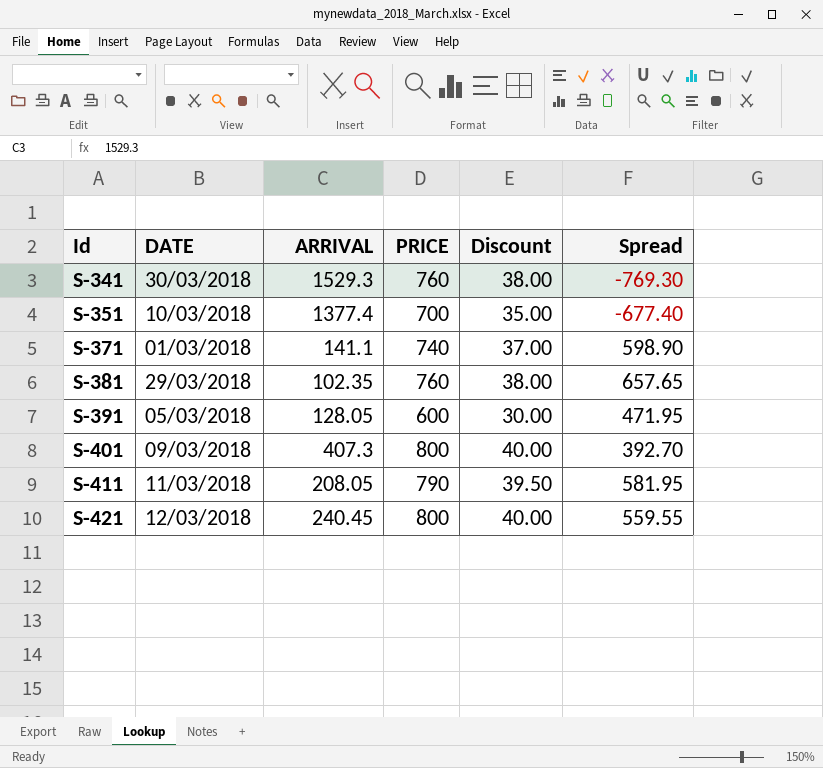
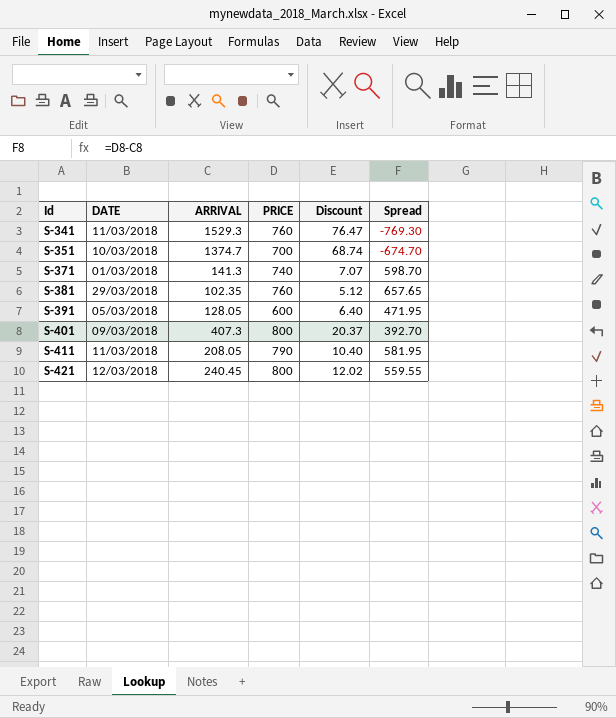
column Discount | formula: [PRICE] * 0.05 -> [ARRIVAL] * 0.05
S-341 | DATE: 30/03/2018 -> 11/03/2018
S-351 | ARRIVAL: 1377.4 -> 1374.7
S-351 | Spread: -677.40 -> -674.70
S-371 | ARRIVAL: 141.1 -> 141.3
S-371 | Spread: 598.90 -> 598.70

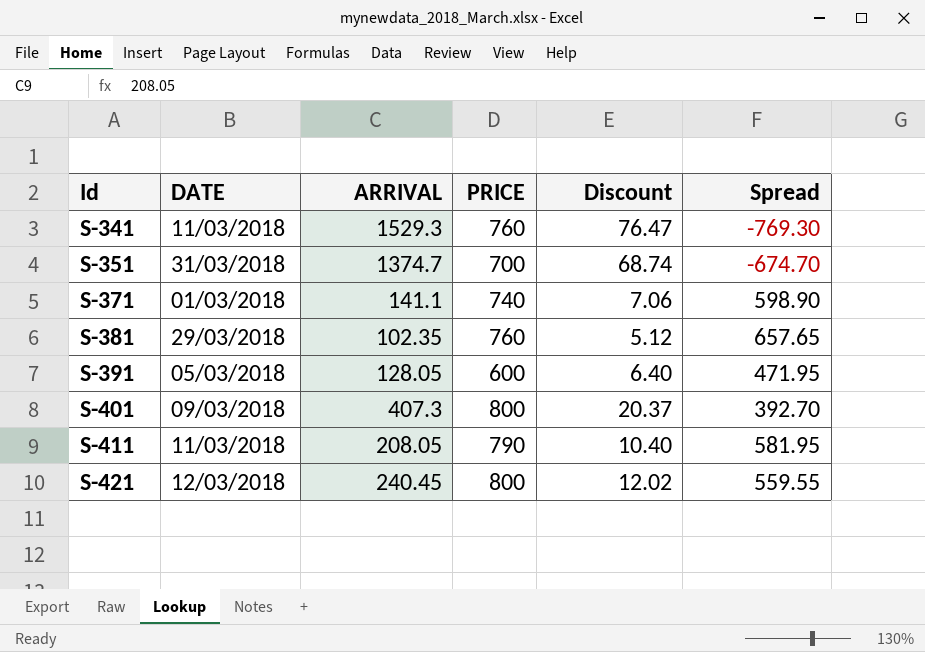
S-351 | DATE: 10/03/2018 -> 31/03/2018
S-371 | ARRIVAL: 141.3 -> 141.1
S-371 | Discount: 7.07 -> 7.06
S-371 | Spread: 598.70 -> 598.90

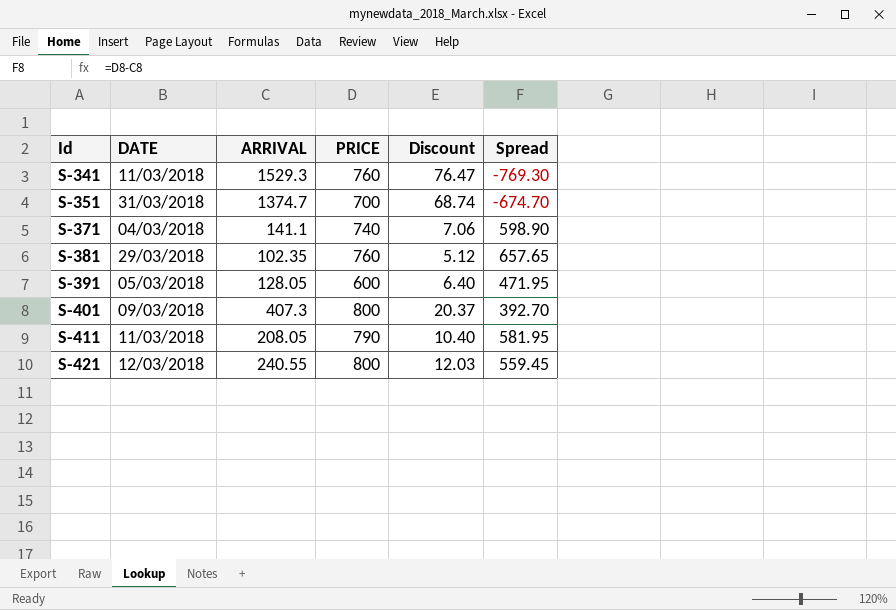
S-371 | DATE: 01/03/2018 -> 04/03/2018
S-421 | ARRIVAL: 240.45 -> 240.55
S-421 | Discount: 12.02 -> 12.03
S-421 | Spread: 559.55 -> 559.45

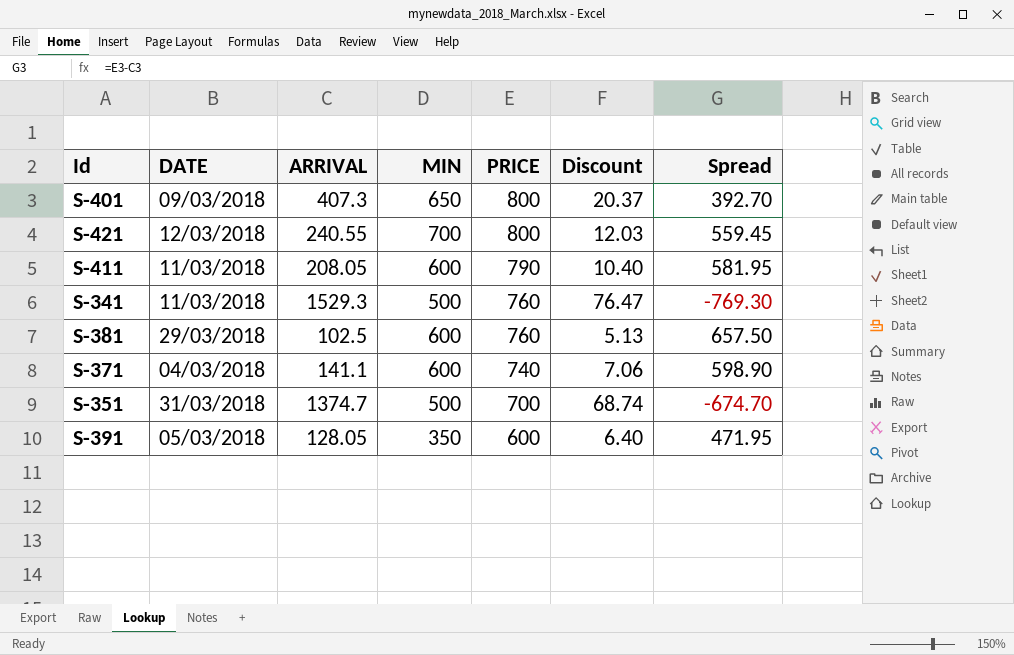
row order: Id ascending -> PRICE descending
column MIN | position: none -> 4
S-381 | ARRIVAL: 102.35 -> 102.5
S-381 | Discount: 5.12 -> 5.13
S-381 | Spread: 657.65 -> 657.50

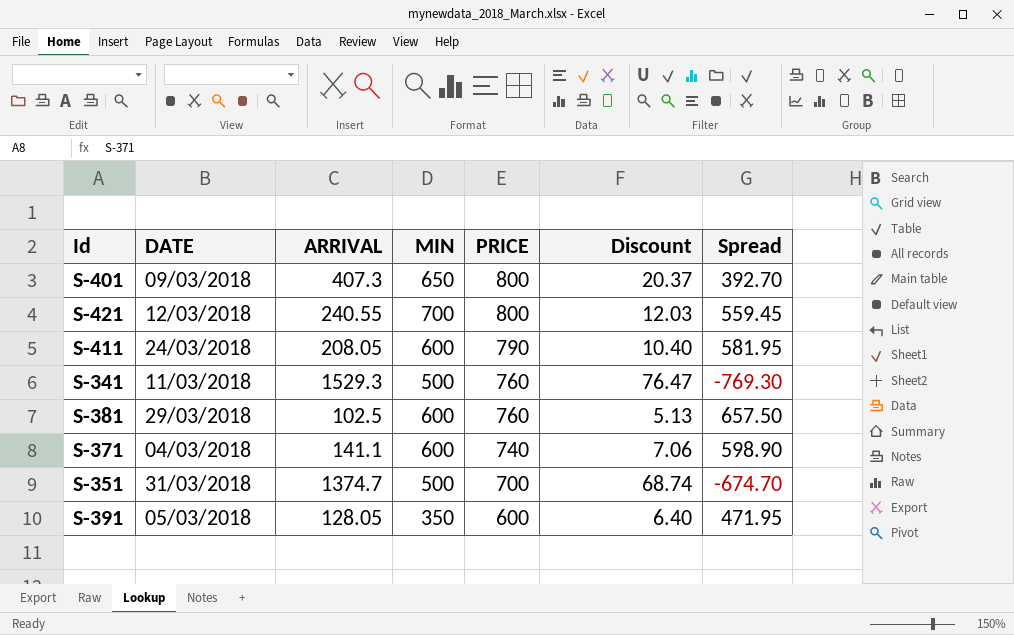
S-411 | DATE: 11/03/2018 -> 24/03/2018

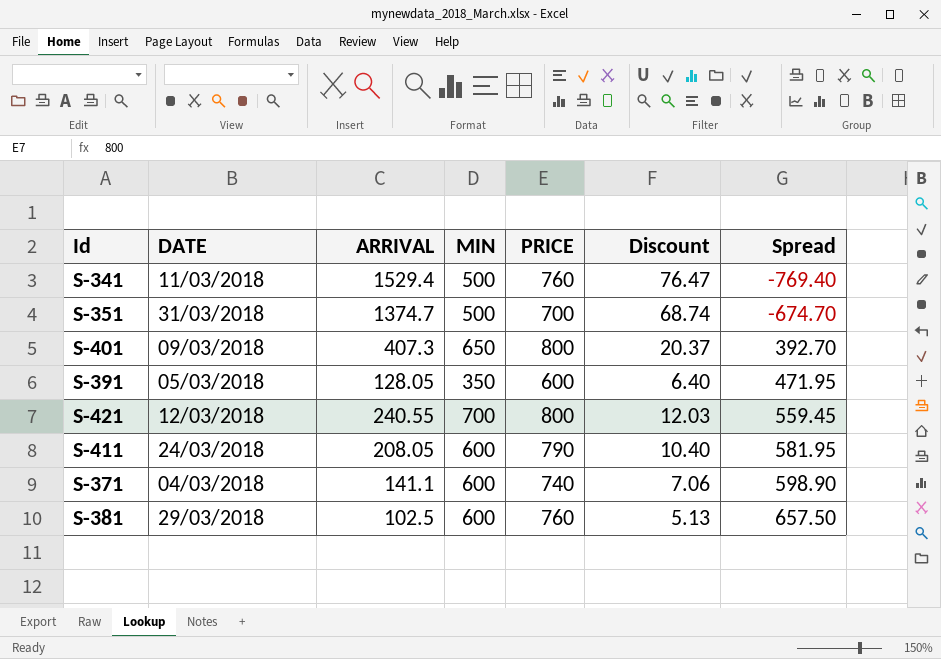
row order: PRICE descending -> Spread ascending
S-341 | ARRIVAL: 1529.3 -> 1529.4
S-341 | Spread: -769.30 -> -769.40

